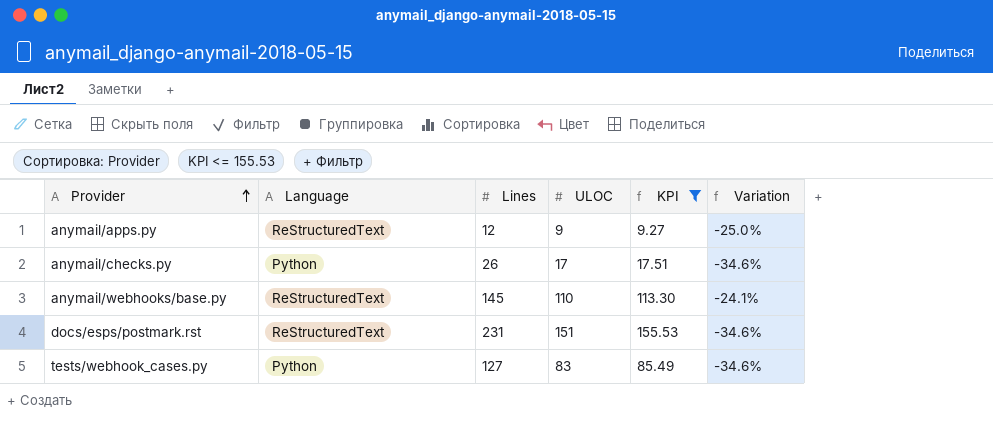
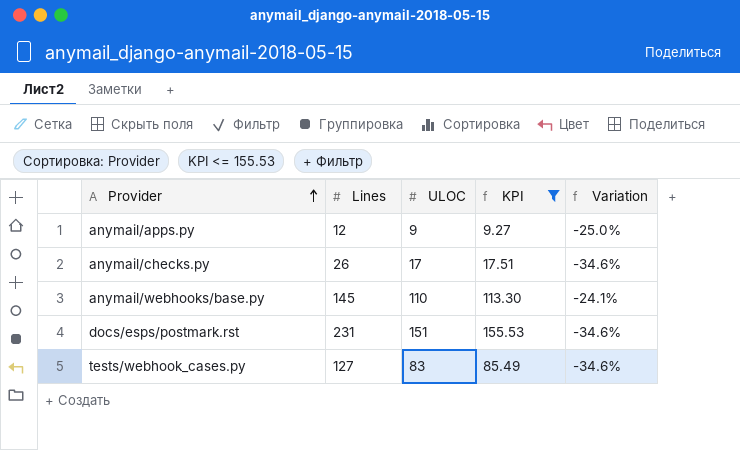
column Language | position: 2 -> none

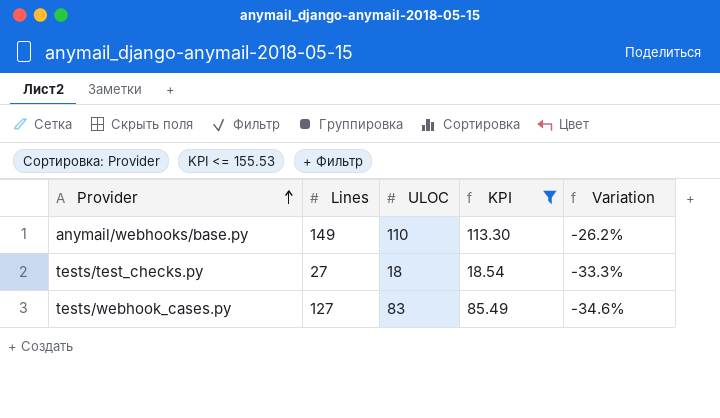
row anymail/apps.py: 12 | 9 | 9.27 | -25.0% -> none
row anymail/checks.py: 26 | 17 | 17.51 | -34.6% -> none
row docs/esps/postmark.rst: 231 | 151 | 155.53 | -34.6% -> none
anymail/webhooks/base.py | Lines: 145 -> 149
anymail/webhooks/base.py | Variation: -24.1% -> -26.2%
row tests/test_checks.py: none -> 27 | 18 | 18.54 | -33.3%

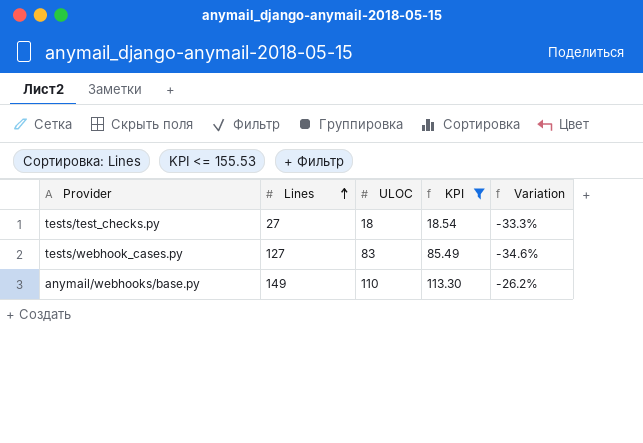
row order: Provider ascending -> Lines ascending

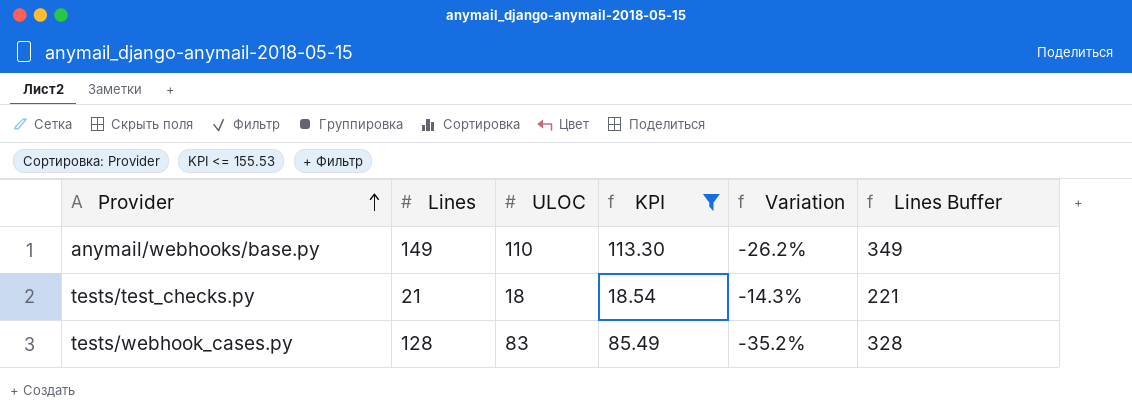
row order: Lines ascending -> Provider ascending
column Lines Buffer | formula: none -> [Lines] + 200
tests/test_checks.py | Lines: 27 -> 21
tests/test_checks.py | Variation: -33.3% -> -14.3%
tests/webhook_cases.py | Lines: 127 -> 128
tests/webhook_cases.py | Variation: -34.6% -> -35.2%

